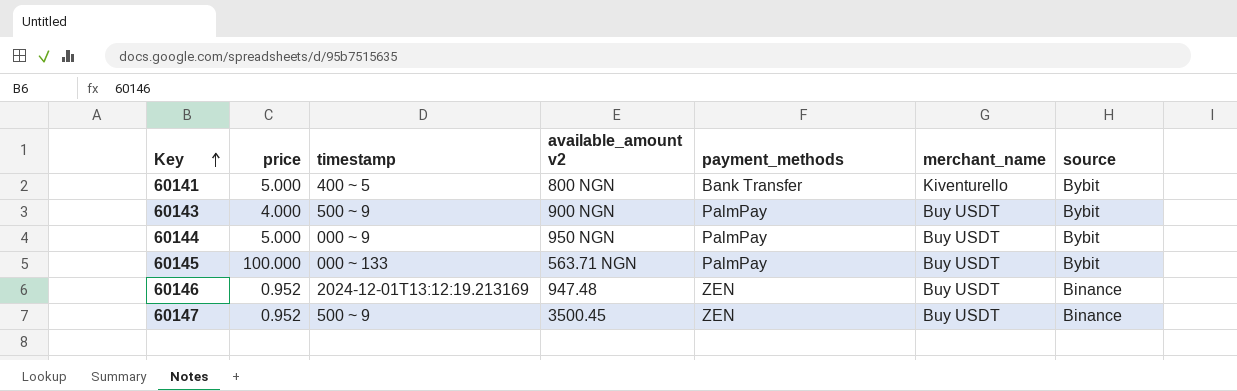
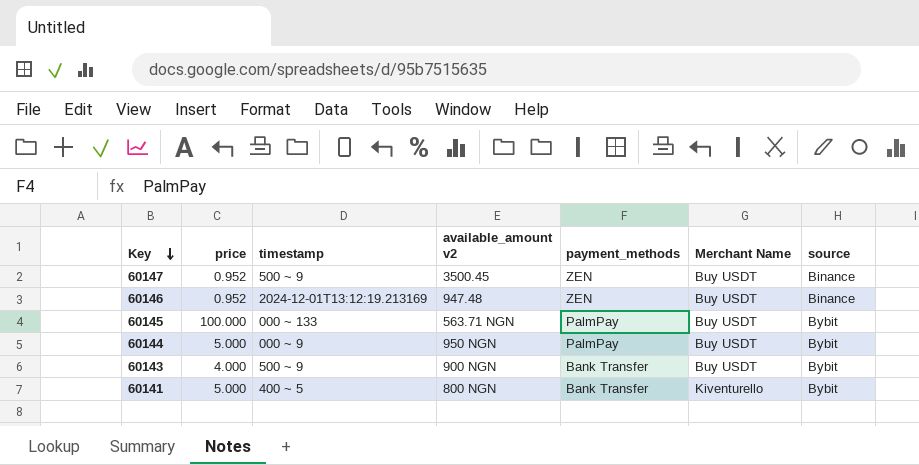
row order: Key ascending -> Key descending
column name: merchant_name -> Merchant Name
60143 | payment_methods: PalmPay -> Bank Transfer

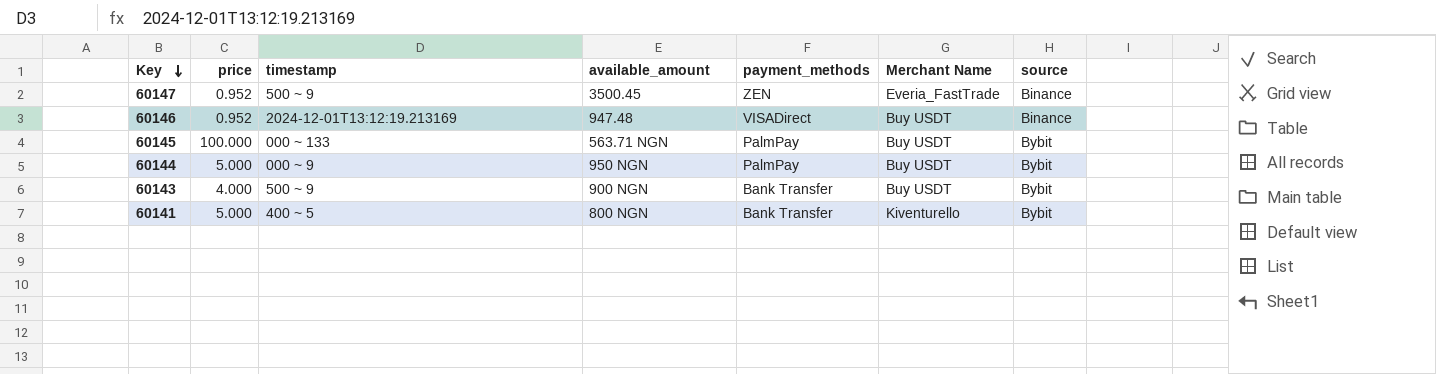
column name: available_amount v2 -> available_amount
60147 | Merchant Name: Buy USDT -> Everia_FastTrade
60146 | payment_methods: ZEN -> VISADirect

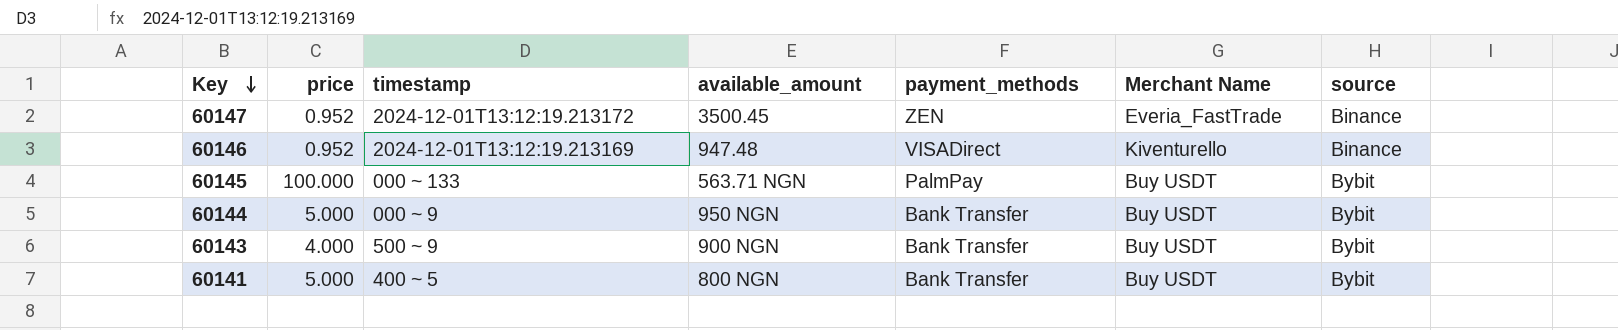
60147 | timestamp: 500 ~ 9 -> 2024-12-01T13:12:19.213172
60146 | Merchant Name: Buy USDT -> Kiventurello
60144 | payment_methods: PalmPay -> Bank Transfer
60141 | Merchant Name: Kiventurello -> Buy USDT

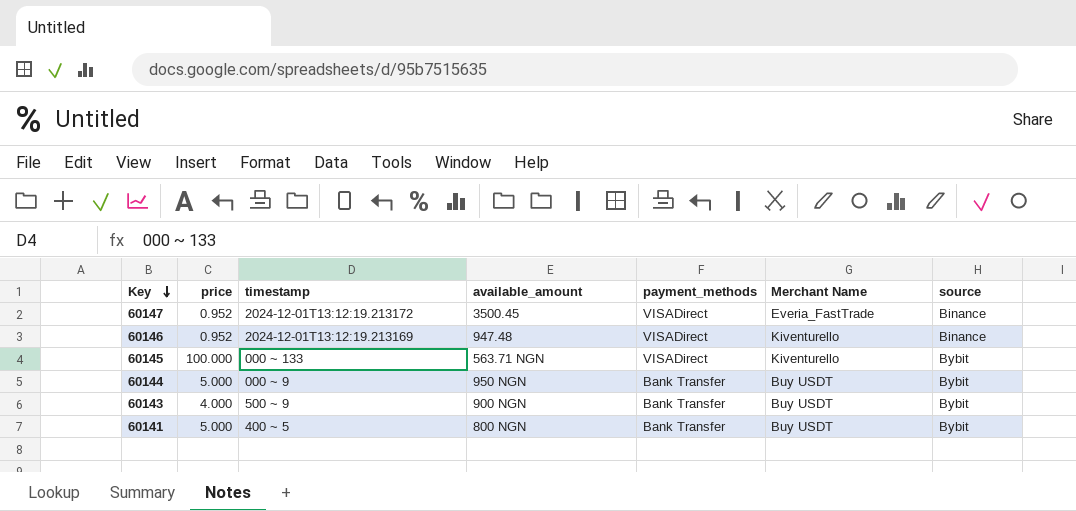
60147 | payment_methods: ZEN -> VISADirect
60145 | payment_methods: PalmPay -> VISADirect
60145 | Merchant Name: Buy USDT -> Kiventurello

